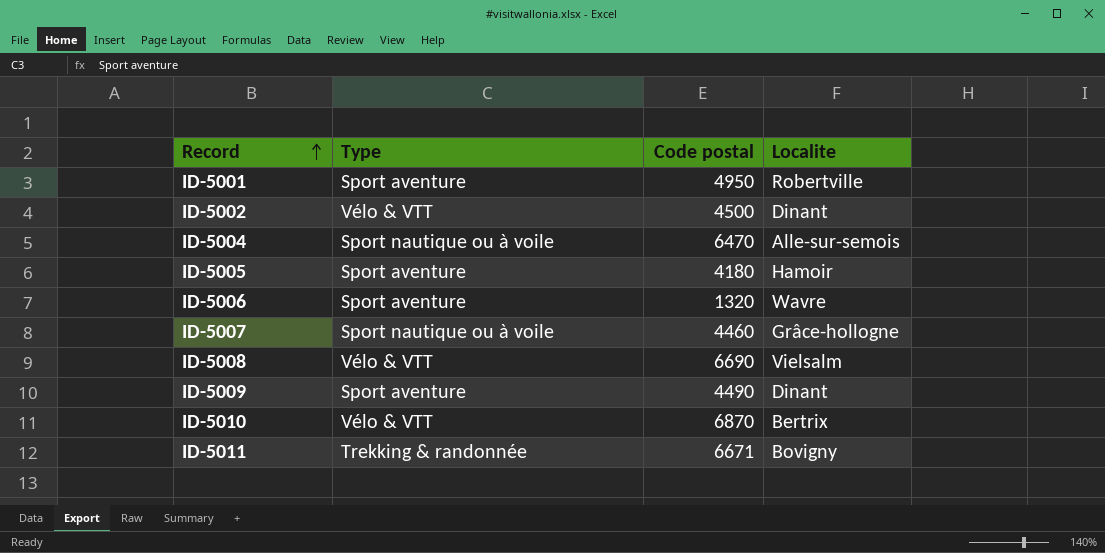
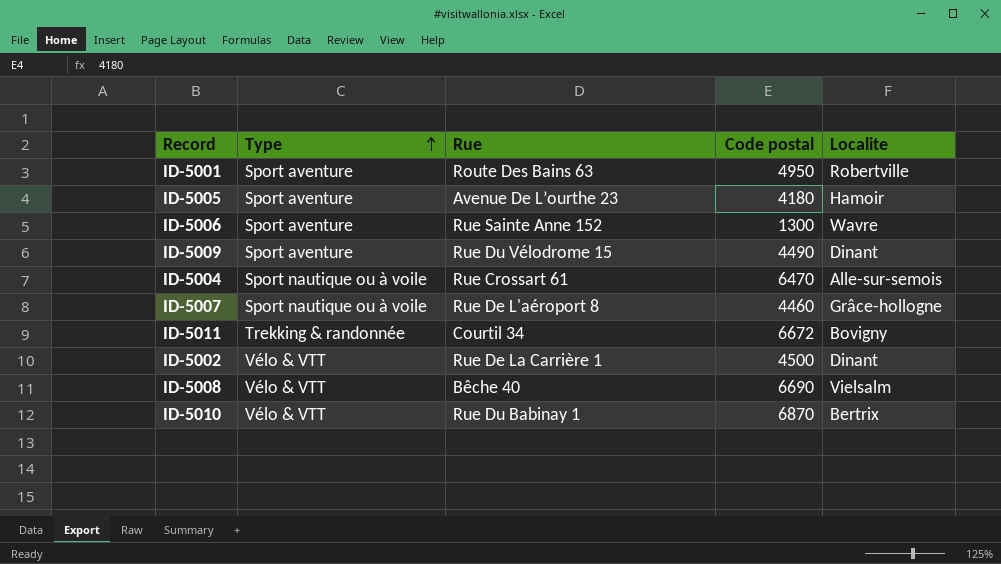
row order: Record ascending -> Type ascending
column Rue | position: none -> 3
ID-5006 | Code postal: 1320 -> 1300
ID-5011 | Code postal: 6671 -> 6672

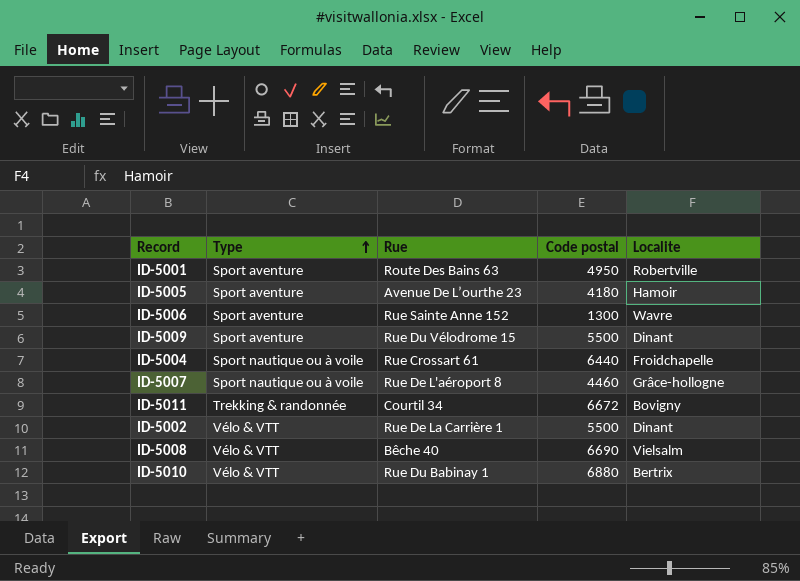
ID-5009 | Code postal: 4490 -> 5500
ID-5004 | Code postal: 6470 -> 6440
ID-5004 | Localite: Alle-sur-semois -> Froidchapelle
ID-5002 | Code postal: 4500 -> 5500
ID-5010 | Code postal: 6870 -> 6880

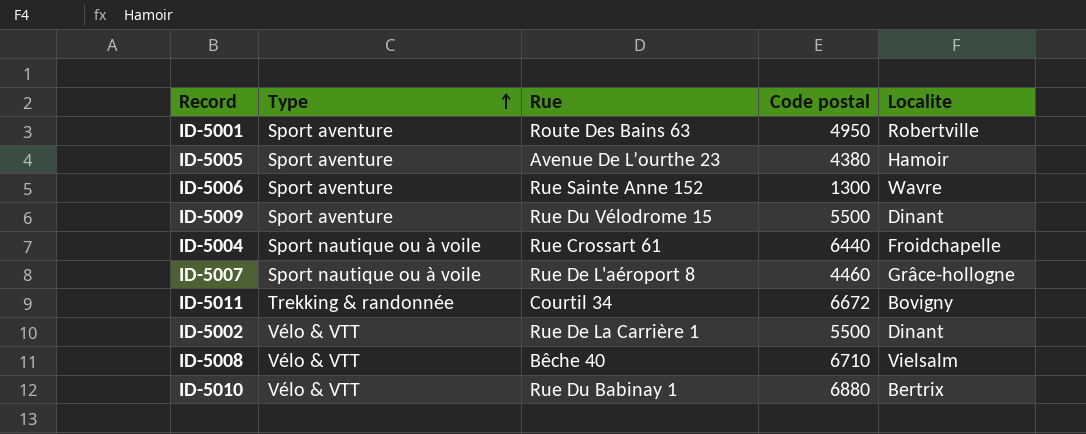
ID-5005 | Code postal: 4180 -> 4380
ID-5008 | Code postal: 6690 -> 6710

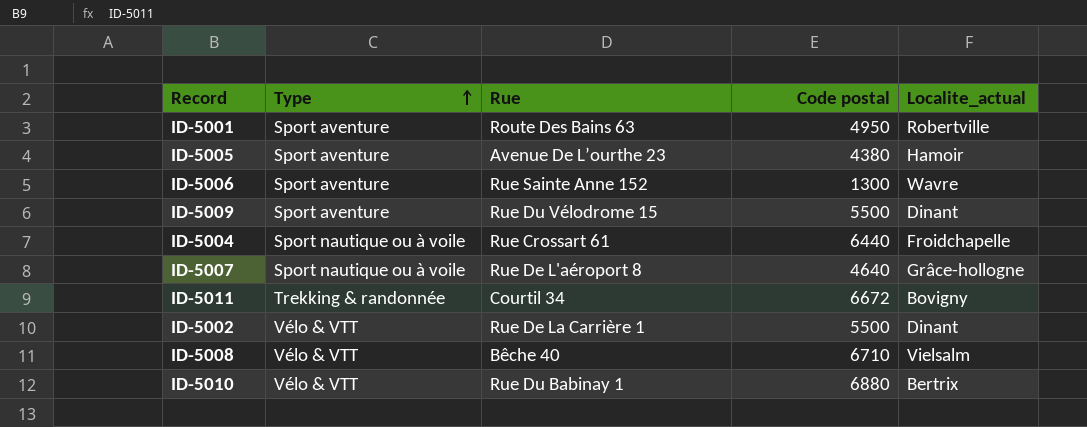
column name: Localite -> Localite_actual
ID-5007 | Code postal: 4460 -> 4640

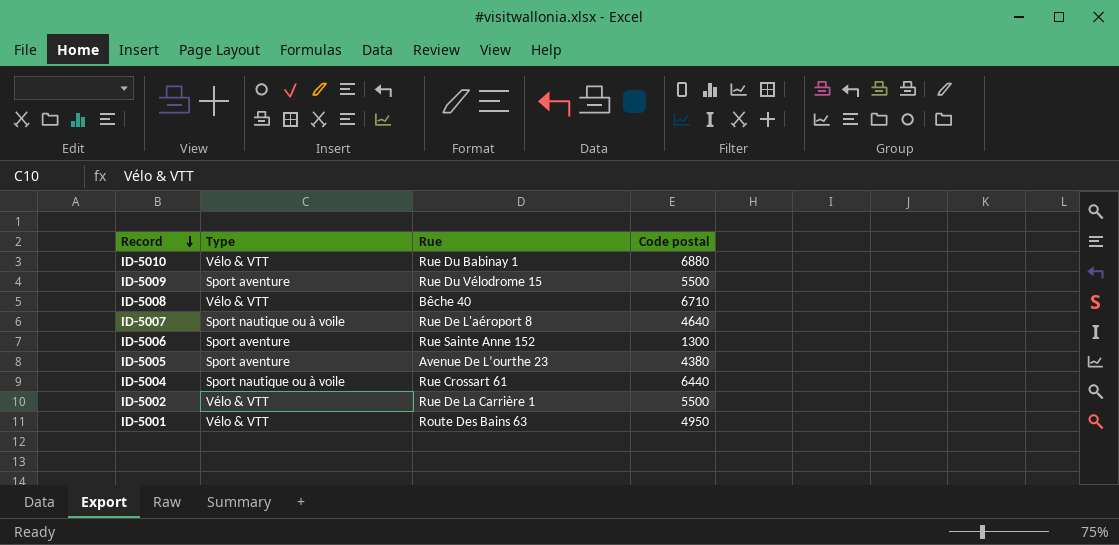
row order: Type ascending -> Record descending
column Localite_actual | position: 5 -> none
row ID-5011: Trekking & randonnée | Courtil 34 | 6672 | Bovigny -> none
ID-5001 | Type: Sport aventure -> Vélo & VTT

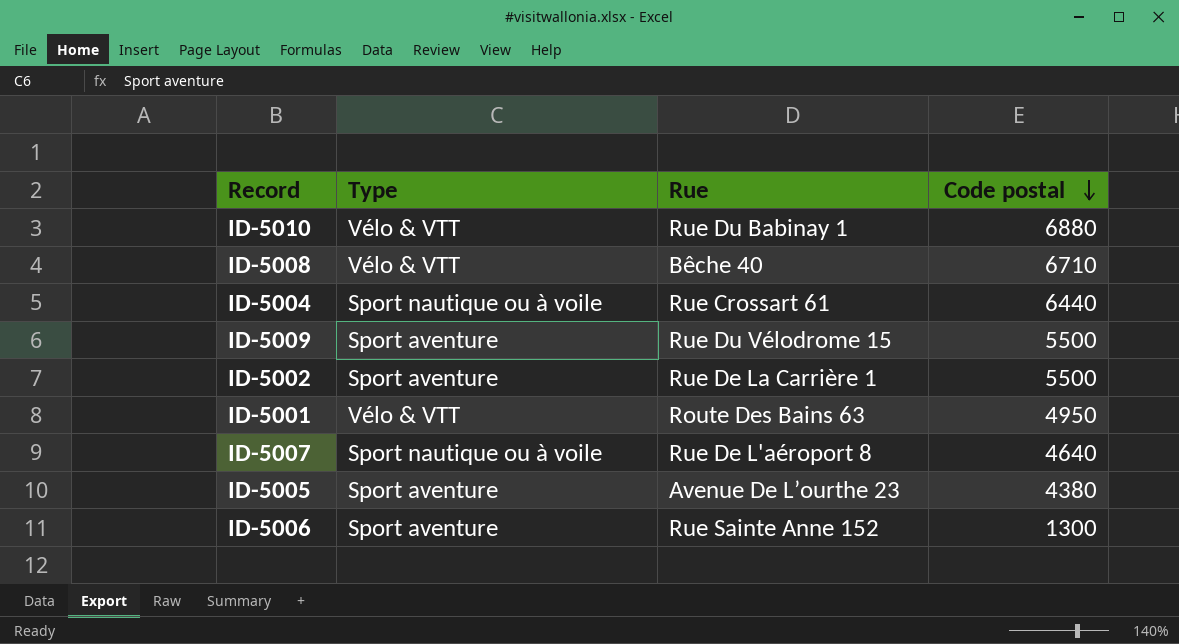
row order: Record descending -> Code postal descending
ID-5002 | Type: Vélo & VTT -> Sport aventure

